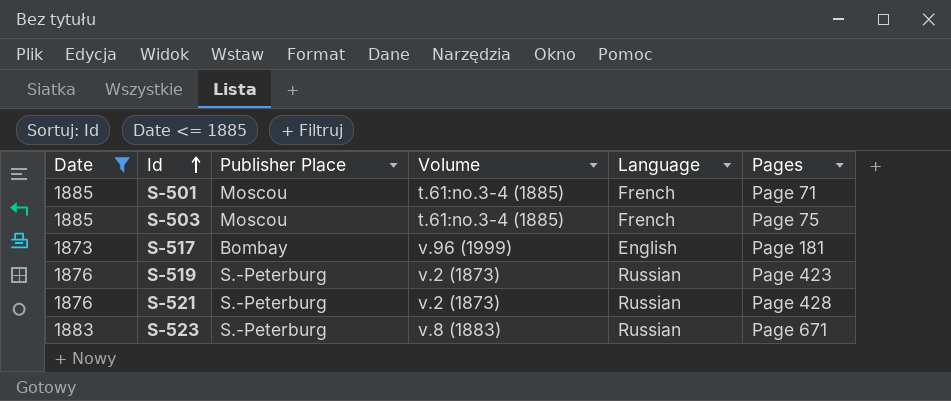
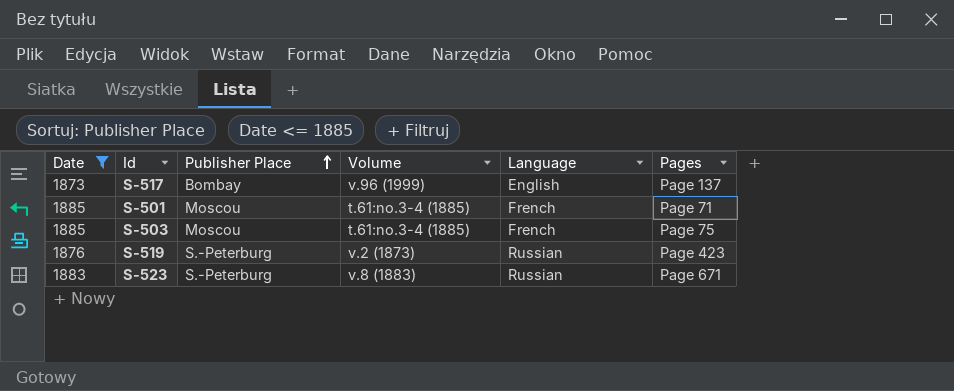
row order: Id ascending -> Publisher Place ascending
row S-521: 1876 | S.-Peterburg | v.2 (1873) | Russian | Page 428 -> none
S-517 | Pages: Page 181 -> Page 137

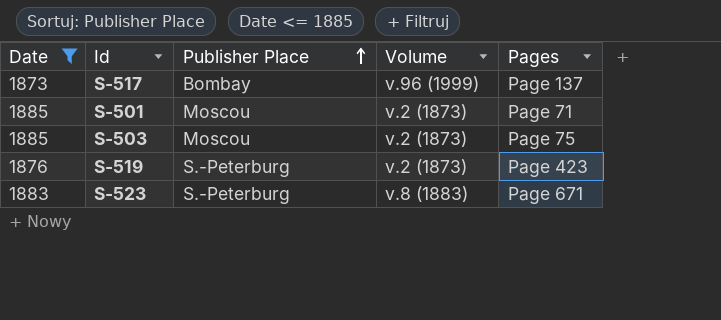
column Language | position: 5 -> none
S-501 | Volume: t.61:no.3-4 (1885) -> v.2 (1873)
S-503 | Volume: t.61:no.3-4 (1885) -> v.2 (1873)

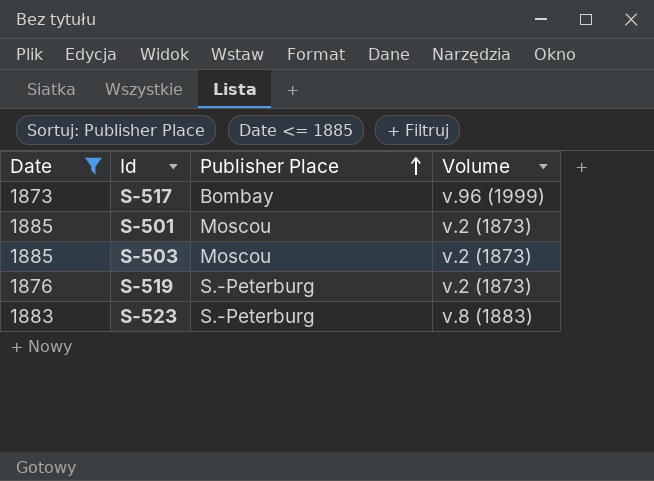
column Pages | position: 5 -> none

